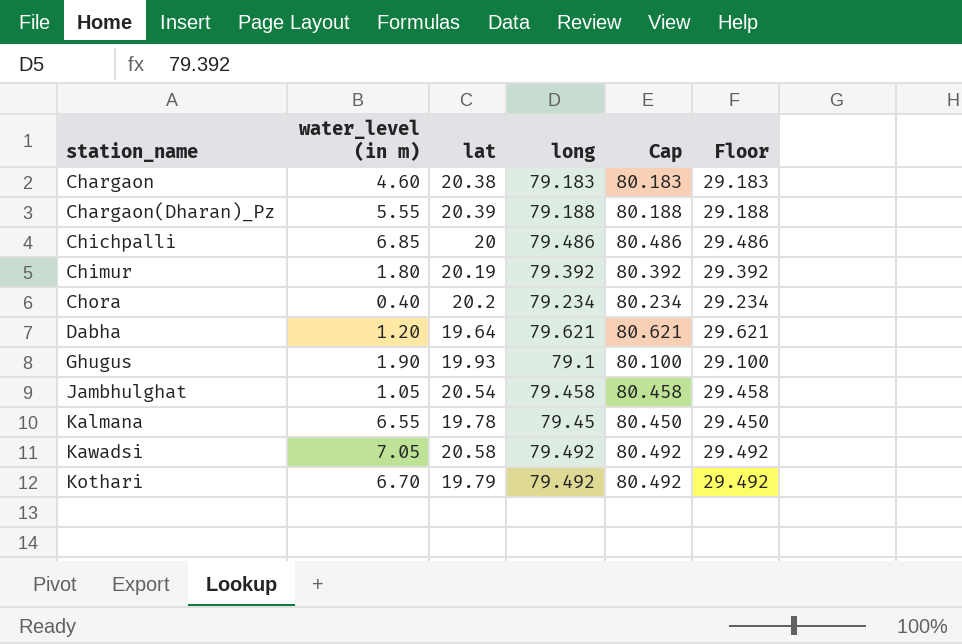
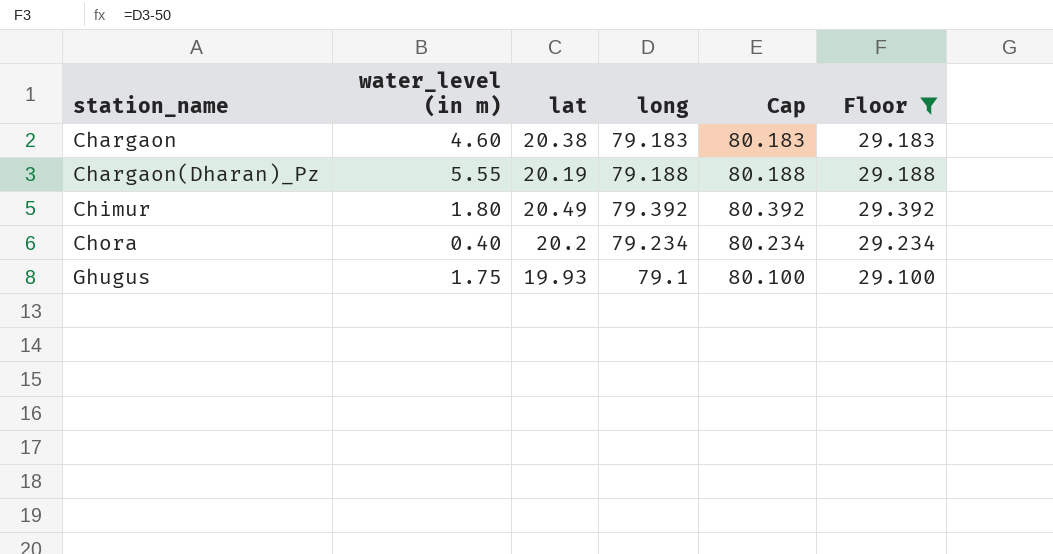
filter: none -> Floor <= 29.392
Chargaon(Dharan)_Pz | lat: 20.39 -> 20.19
Chimur | lat: 20.19 -> 20.49
Ghugus | water_level (in m): 1.90 -> 1.75

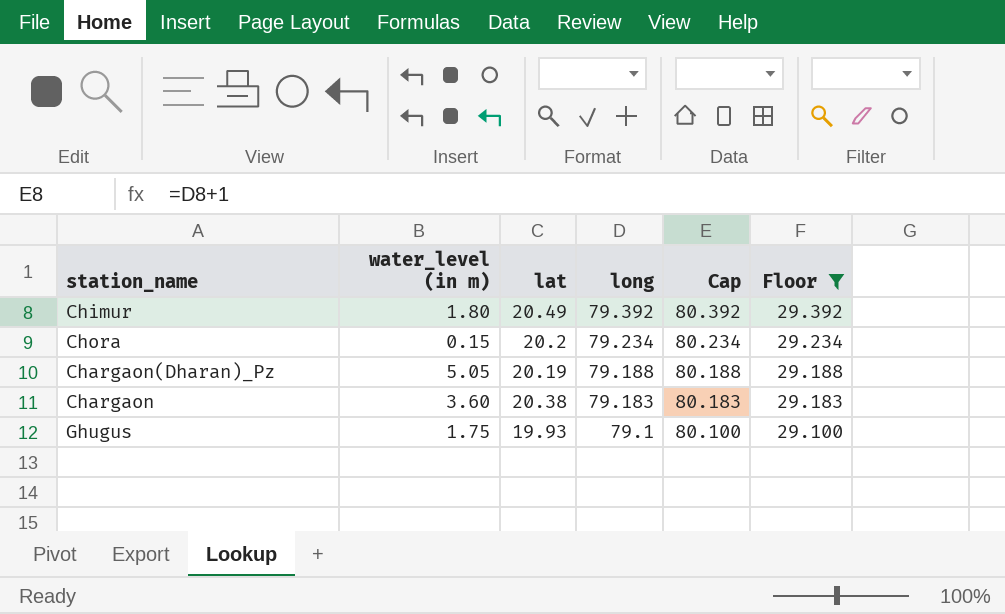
row order: station_name ascending -> long descending
Chora | water_level (in m): 0.40 -> 0.15
Chargaon(Dharan)_Pz | water_level (in m): 5.55 -> 5.05
Chargaon | water_level (in m): 4.60 -> 3.60

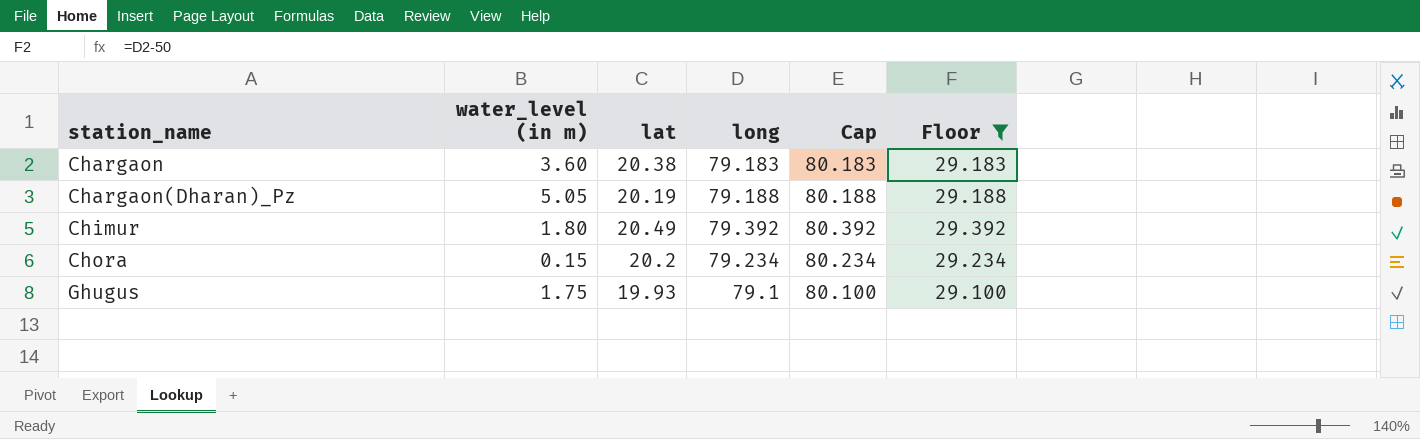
row order: long descending -> station_name ascending

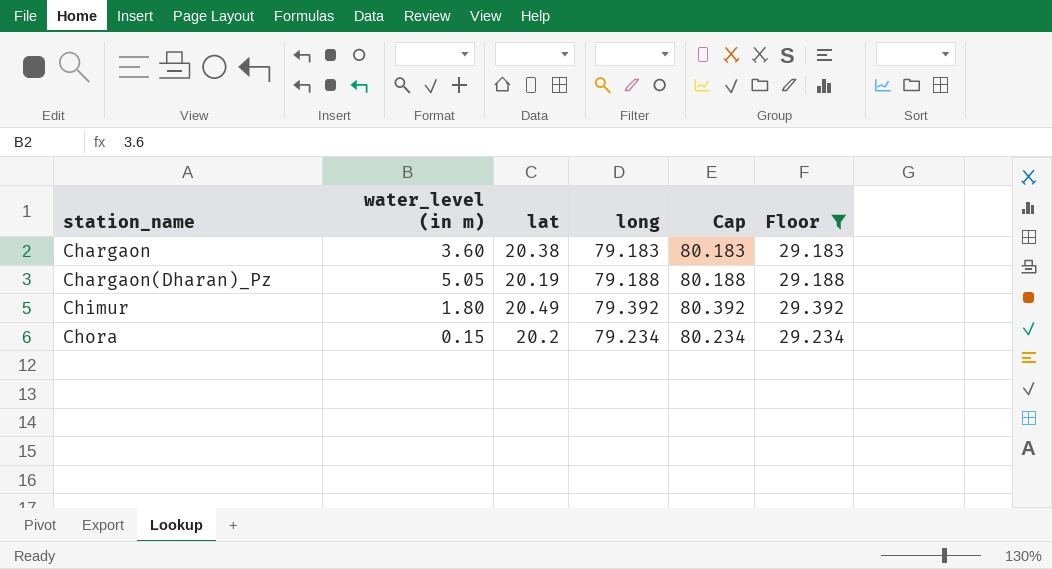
row Ghugus: 1.75 | 19.93 | 79.1 | 80.100 | 29.100 -> none

